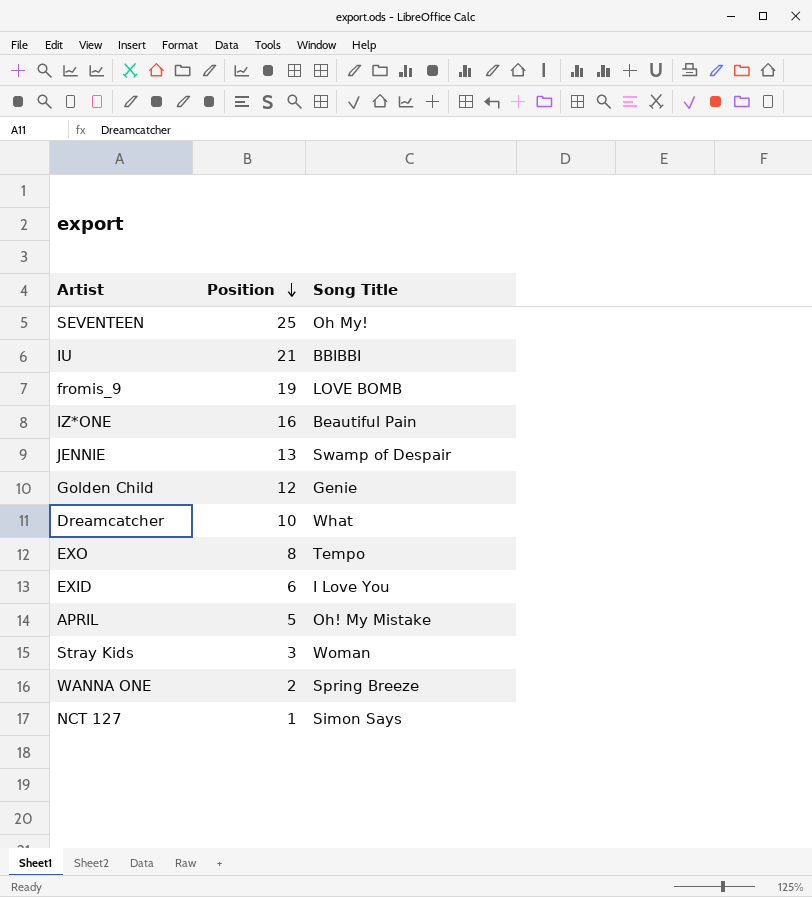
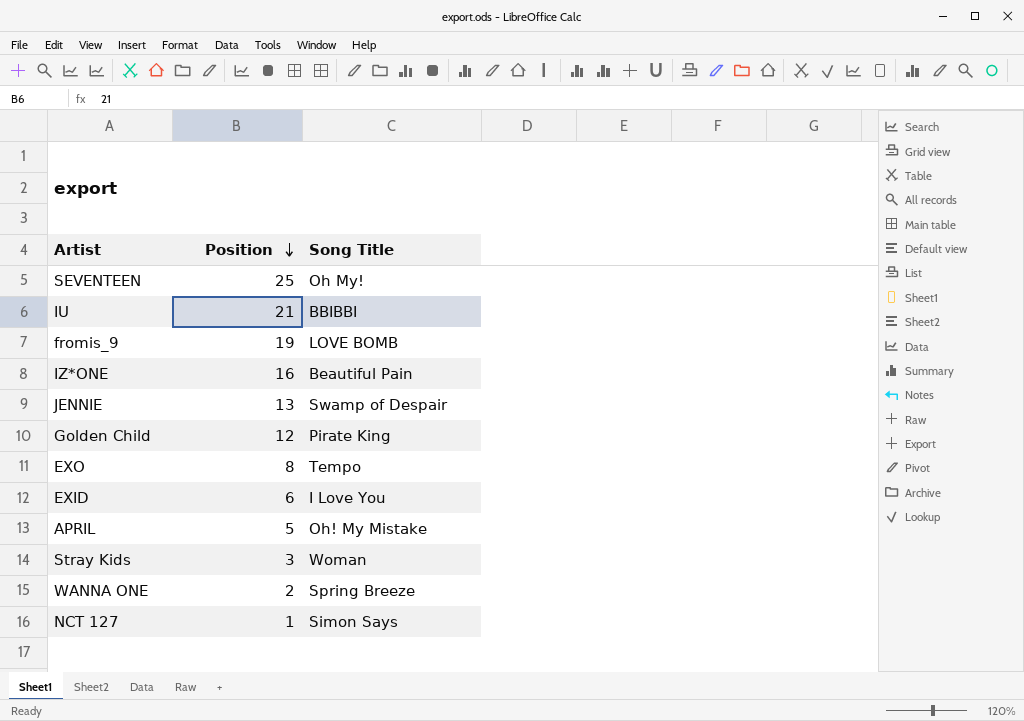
row Dreamcatcher: 10 | What -> none
Golden Child | Song Title: Genie -> Pirate King

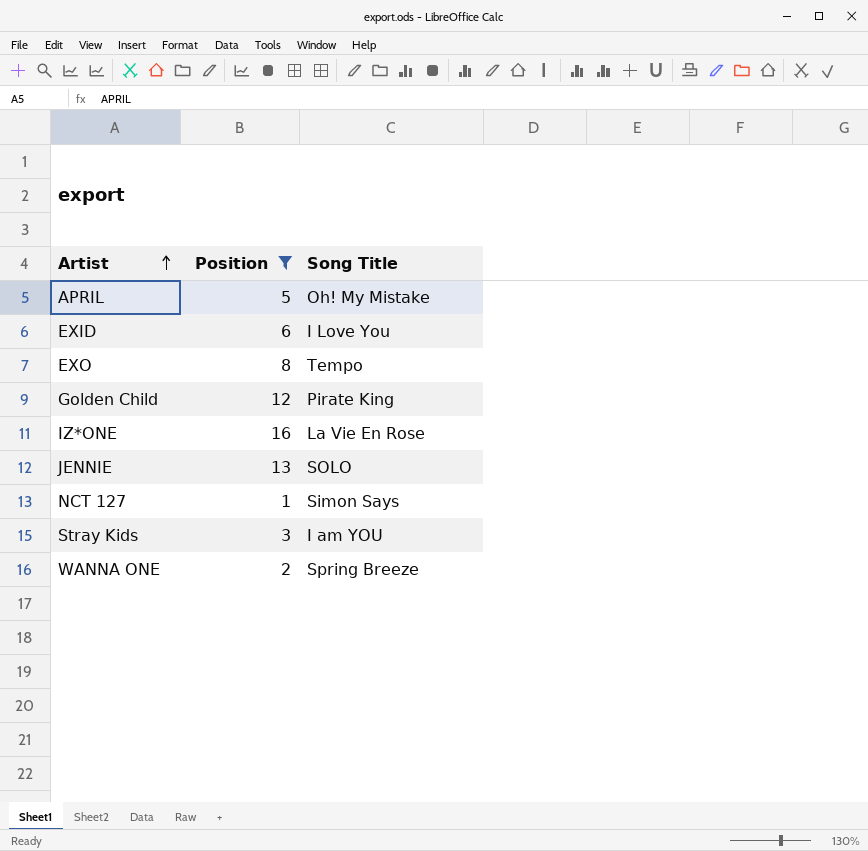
filter: none -> Position <= 16
row order: Position descending -> Artist ascending
IZ*ONE | Song Title: Beautiful Pain -> La Vie En Rose
JENNIE | Song Title: Swamp of Despair -> SOLO
Stray Kids | Song Title: Woman -> I am YOU

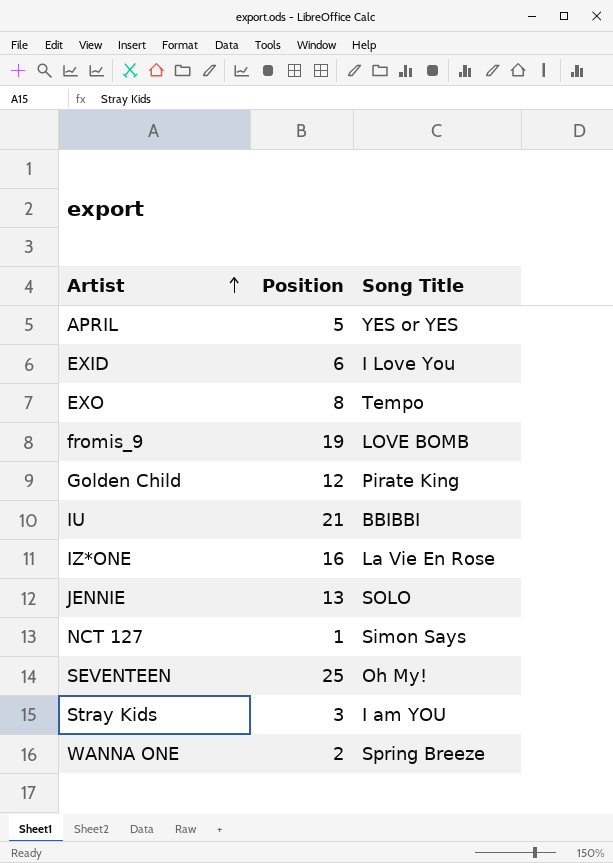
filter: Position <= 16 -> none
APRIL | Song Title: Oh! My Mistake -> YES or YES

